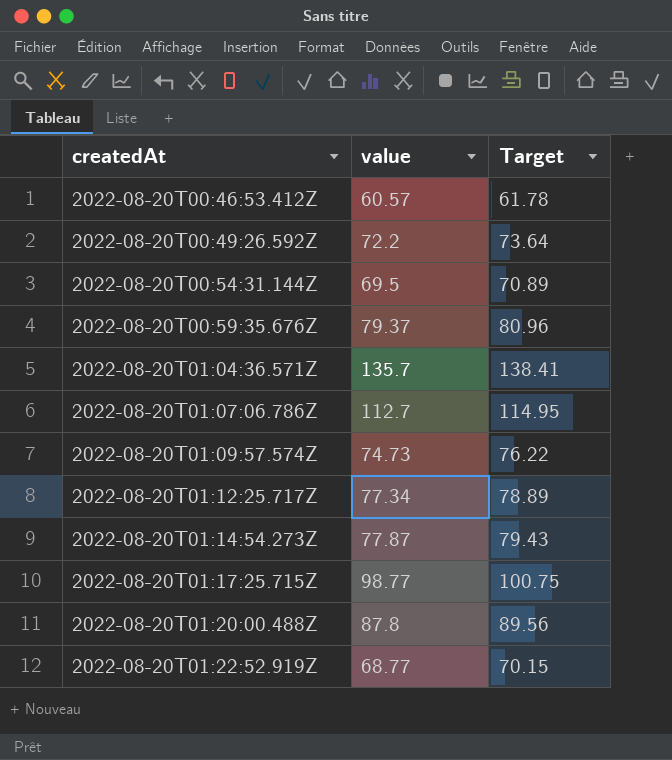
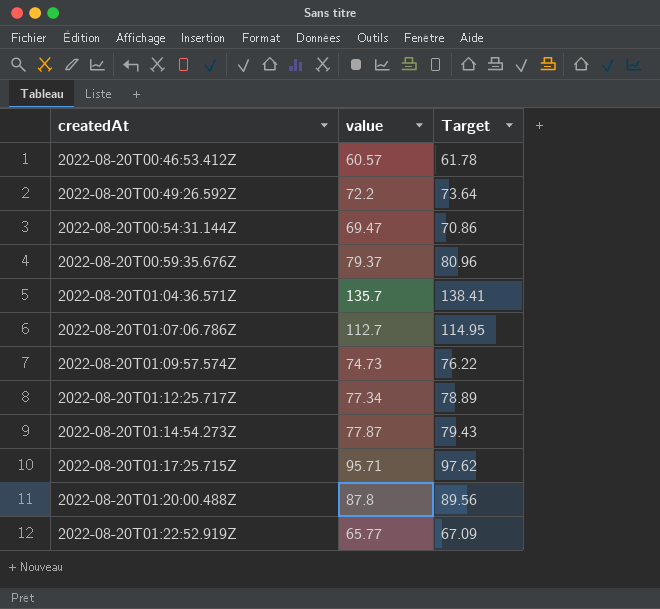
2022-08-20T00:54:31.144Z | value: 69.5 -> 69.47
2022-08-20T00:54:31.144Z | Target: 70.89 -> 70.86
2022-08-20T01:17:25.715Z | value: 98.77 -> 95.71
2022-08-20T01:17:25.715Z | Target: 100.75 -> 97.62
2022-08-20T01:22:52.919Z | value: 68.77 -> 65.77
2022-08-20T01:22:52.919Z | Target: 70.15 -> 67.09

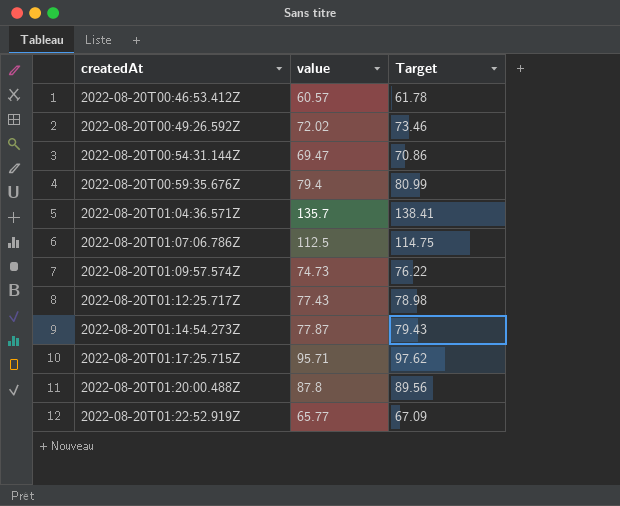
2022-08-20T00:49:26.592Z | value: 72.2 -> 72.02
2022-08-20T00:49:26.592Z | Target: 73.64 -> 73.46
2022-08-20T00:59:35.676Z | value: 79.37 -> 79.4
2022-08-20T00:59:35.676Z | Target: 80.96 -> 80.99
2022-08-20T01:07:06.786Z | value: 112.7 -> 112.5
2022-08-20T01:07:06.786Z | Target: 114.95 -> 114.75
2022-08-20T01:12:25.717Z | value: 77.34 -> 77.43
2022-08-20T01:12:25.717Z | Target: 78.89 -> 78.98

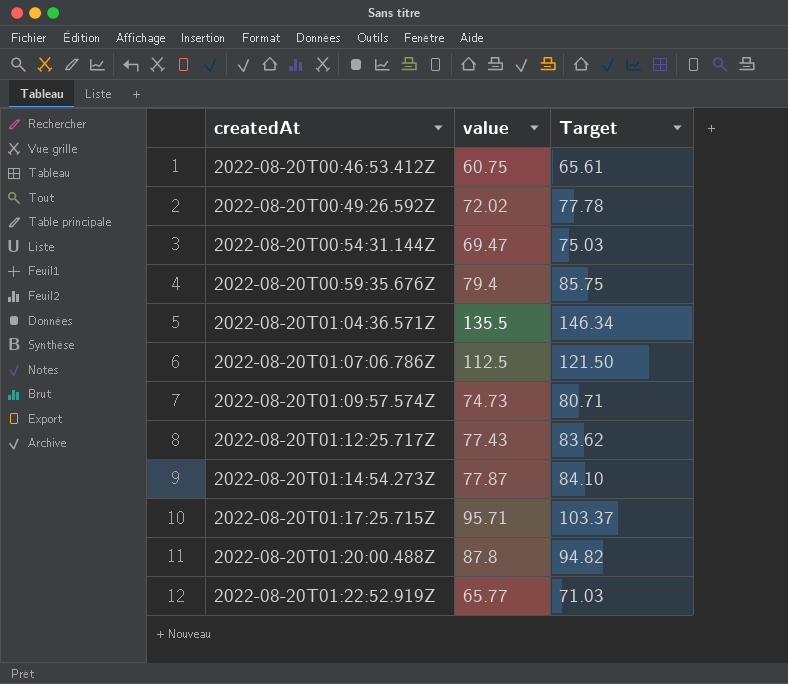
column Target | formula: [value] * 1.02 -> [value] * 1.08
2022-08-20T00:46:53.412Z | value: 60.57 -> 60.75
2022-08-20T01:04:36.571Z | value: 135.7 -> 135.5

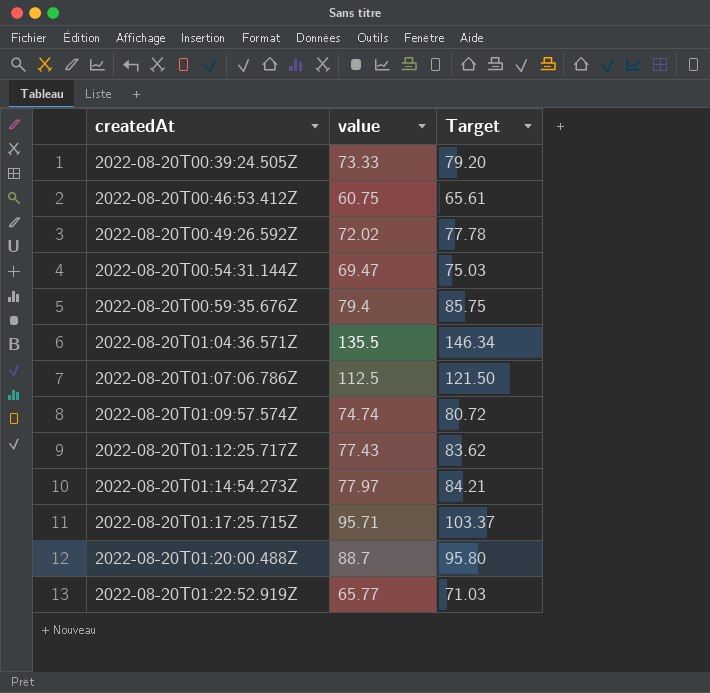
row 2022-08-20T00:39:24.505Z: none -> 73.33 | 79.20
2022-08-20T01:09:57.574Z | value: 74.73 -> 74.74
2022-08-20T01:09:57.574Z | Target: 80.71 -> 80.72
2022-08-20T01:14:54.273Z | value: 77.87 -> 77.97
2022-08-20T01:14:54.273Z | Target: 84.10 -> 84.21
2022-08-20T01:20:00.488Z | value: 87.8 -> 88.7
2022-08-20T01:20:00.488Z | Target: 94.82 -> 95.80

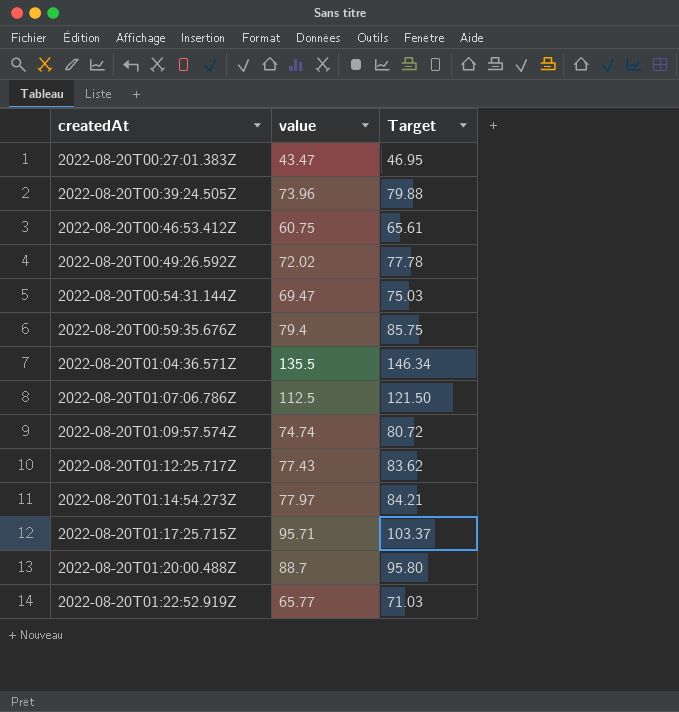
row 2022-08-20T00:27:01.383Z: none -> 43.47 | 46.95
2022-08-20T00:39:24.505Z | value: 73.33 -> 73.96
2022-08-20T00:39:24.505Z | Target: 79.20 -> 79.88

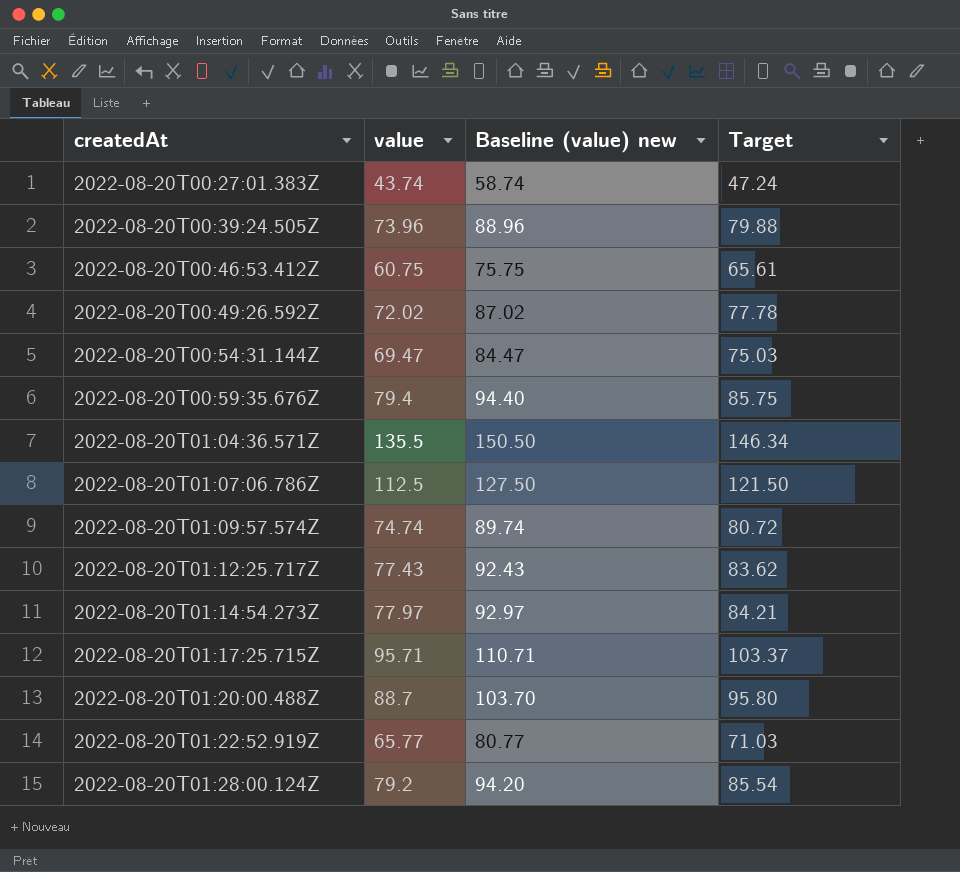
column Baseline (value) new | formula: none -> [value] + 15
2022-08-20T00:27:01.383Z | value: 43.47 -> 43.74
2022-08-20T00:27:01.383Z | Target: 46.95 -> 47.24
row 2022-08-20T01:28:00.124Z: none -> 79.2 | 94.20 | 85.54

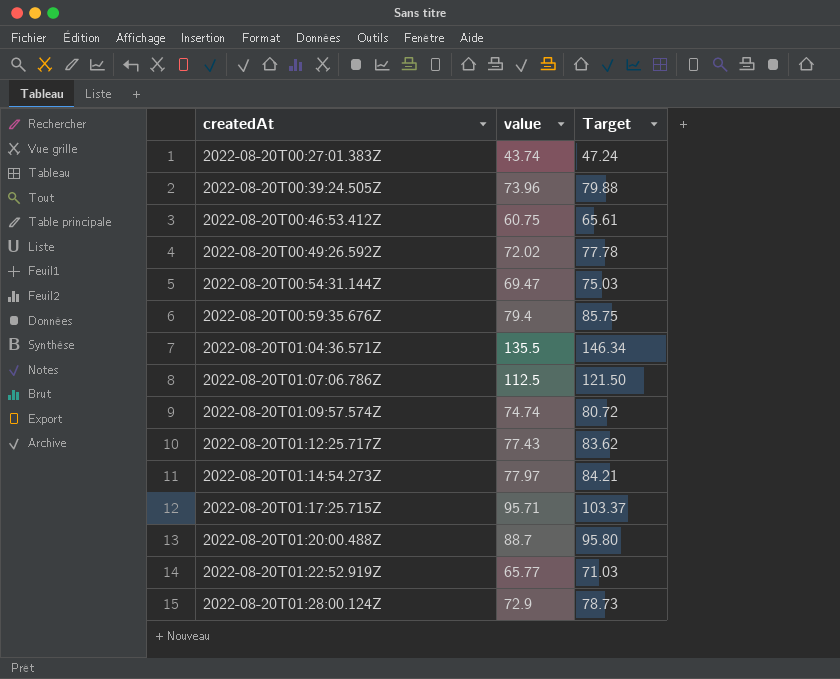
column Baseline (value) new | formula: [value] + 15 -> none
2022-08-20T01:28:00.124Z | value: 79.2 -> 72.9
2022-08-20T01:28:00.124Z | Target: 85.54 -> 78.73

